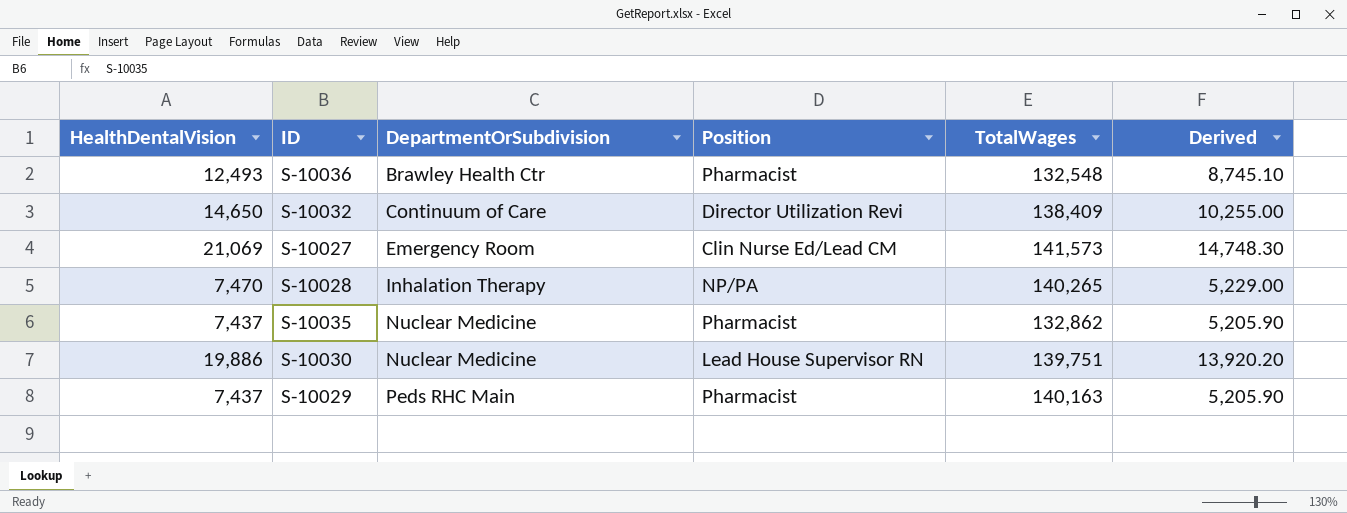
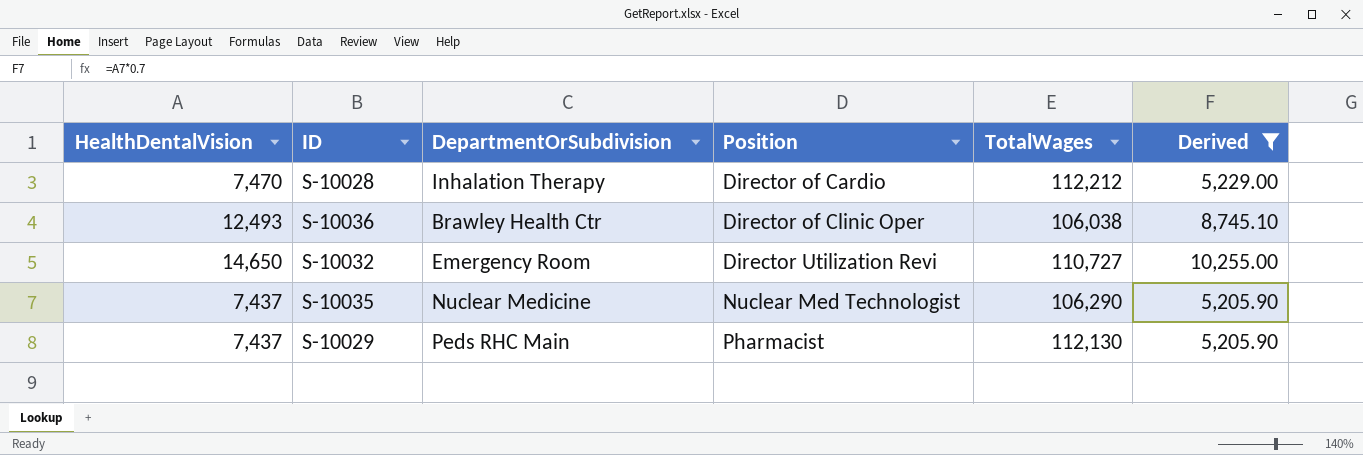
filter: none -> Derived <= 10,255.00
row order: DepartmentOrSubdivision ascending -> Position ascending
S-10028 | Position: NP/PA -> Director of Cardio
S-10028 | TotalWages: 140,265 -> 112,212
S-10036 | Position: Pharmacist -> Director of Clinic Oper
S-10036 | TotalWages: 132,548 -> 106,038
S-10032 | DepartmentOrSubdivision: Continuum of Care -> Emergency Room
S-10032 | TotalWages: 138,409 -> 110,727
S-10035 | Position: Pharmacist -> Nuclear Med Technologist
S-10035 | TotalWages: 132,862 -> 106,290
S-10029 | TotalWages: 140,163 -> 112,130

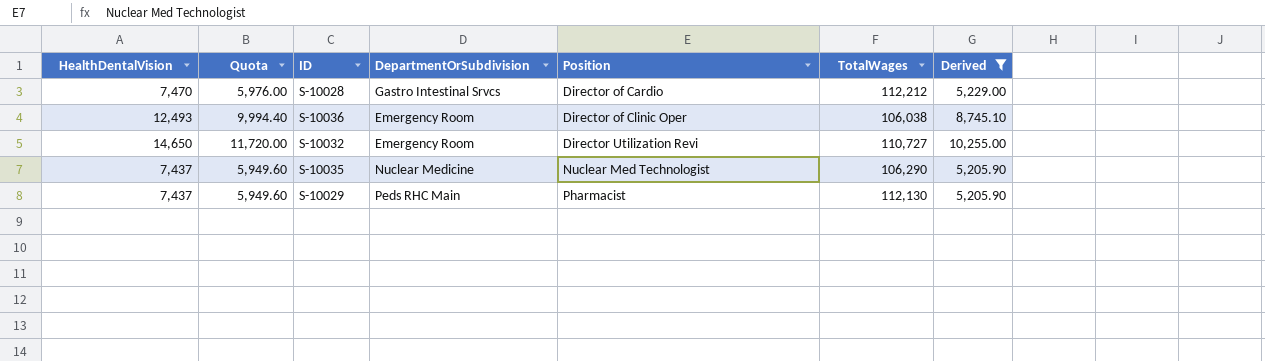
column Quota | formula: none -> [HealthDentalVision] * 0.8
S-10028 | DepartmentOrSubdivision: Inhalation Therapy -> Gastro Intestinal Srvcs
S-10036 | DepartmentOrSubdivision: Brawley Health Ctr -> Emergency Room

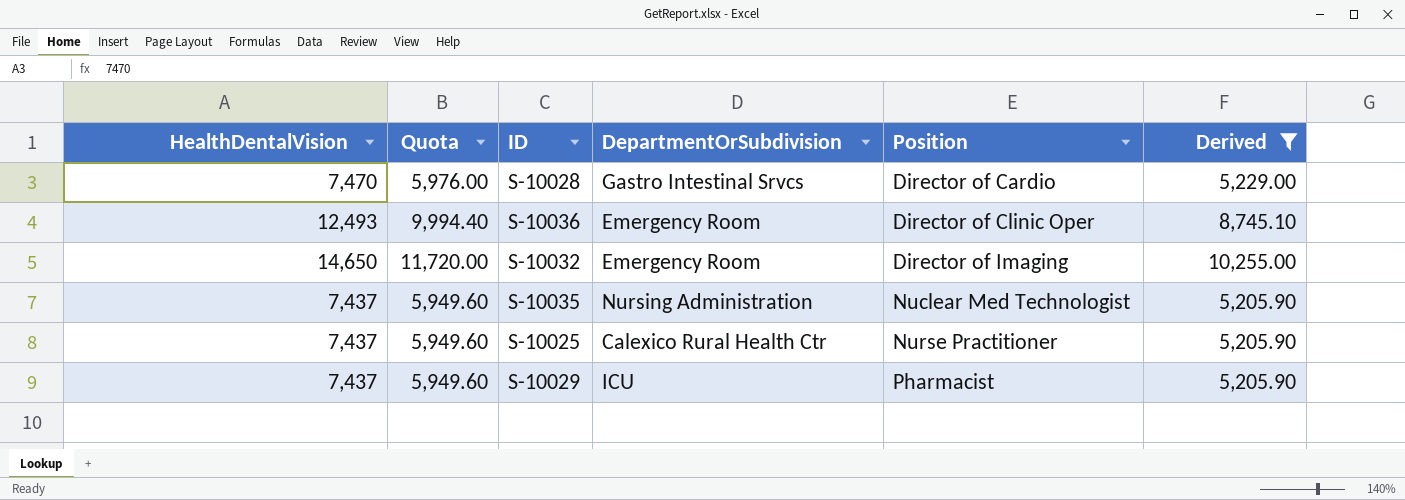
column TotalWages | position: 6 -> none
S-10032 | Position: Director Utilization Revi -> Director of Imaging
S-10035 | DepartmentOrSubdivision: Nuclear Medicine -> Nursing Administration
row S-10025: none -> 7,437 | 5,949.60 | Calexico Rural Health Ctr | Nurse Practitioner | 5,205.90
S-10029 | DepartmentOrSubdivision: Peds RHC Main -> ICU

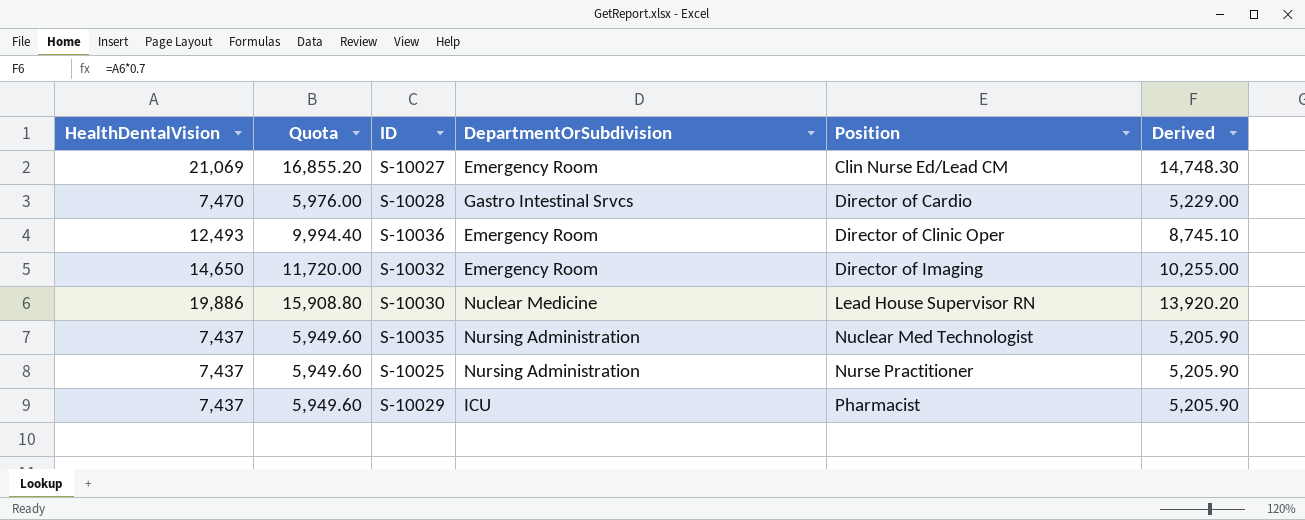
filter: Derived <= 10,255.00 -> none
S-10025 | DepartmentOrSubdivision: Calexico Rural Health Ctr -> Nursing Administration

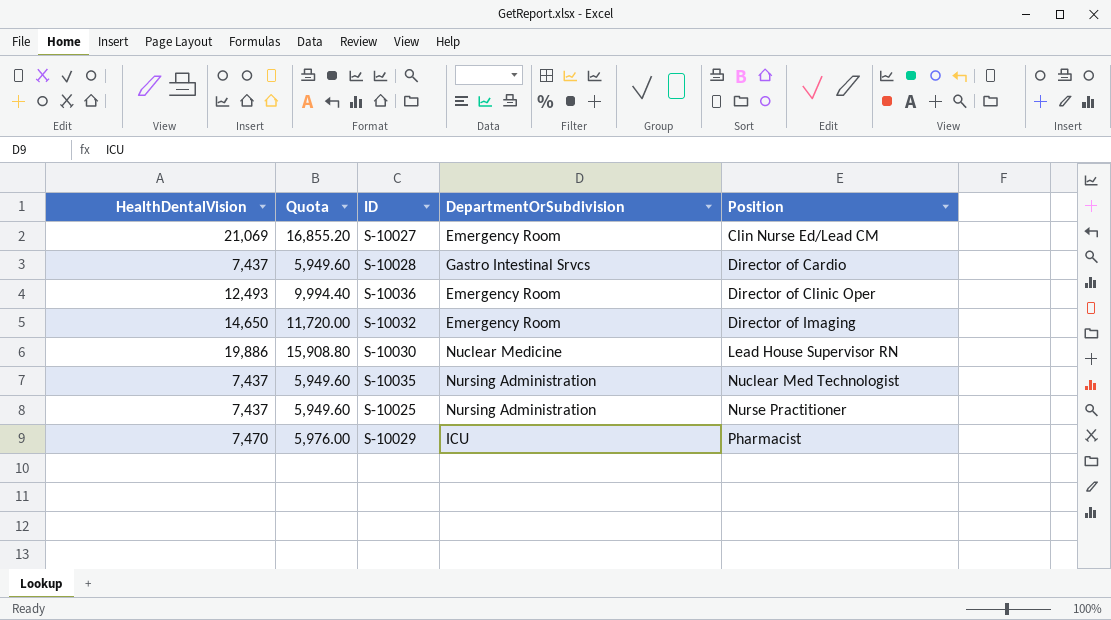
column Derived | formula: [HealthDentalVision] * 0.7 -> none
S-10028 | HealthDentalVision: 7,470 -> 7,437
S-10028 | Quota: 5,976.00 -> 5,949.60
S-10029 | HealthDentalVision: 7,437 -> 7,470
S-10029 | Quota: 5,949.60 -> 5,976.00

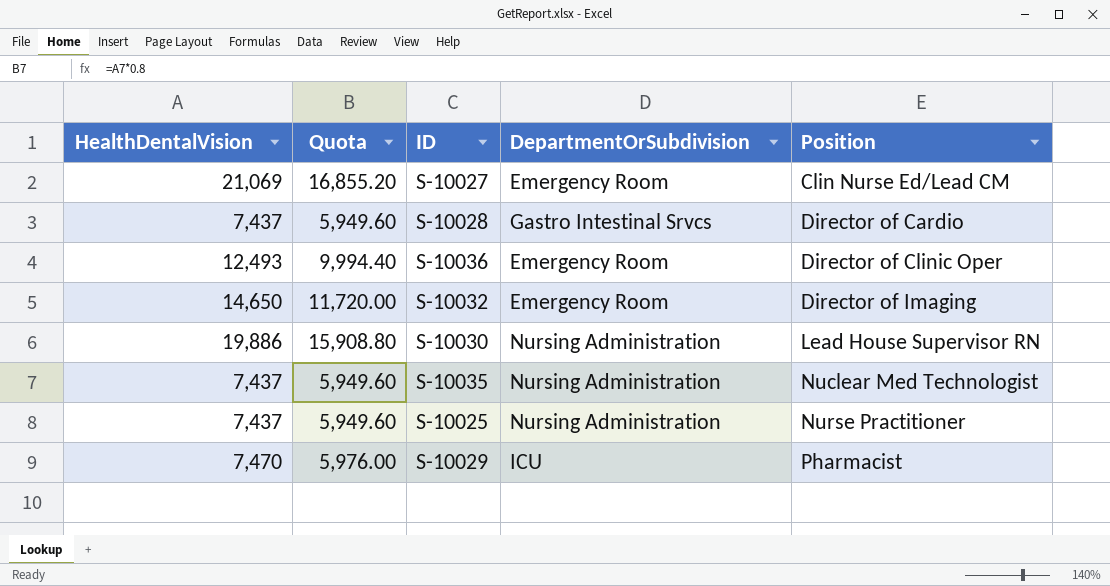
S-10030 | DepartmentOrSubdivision: Nuclear Medicine -> Nursing Administration

